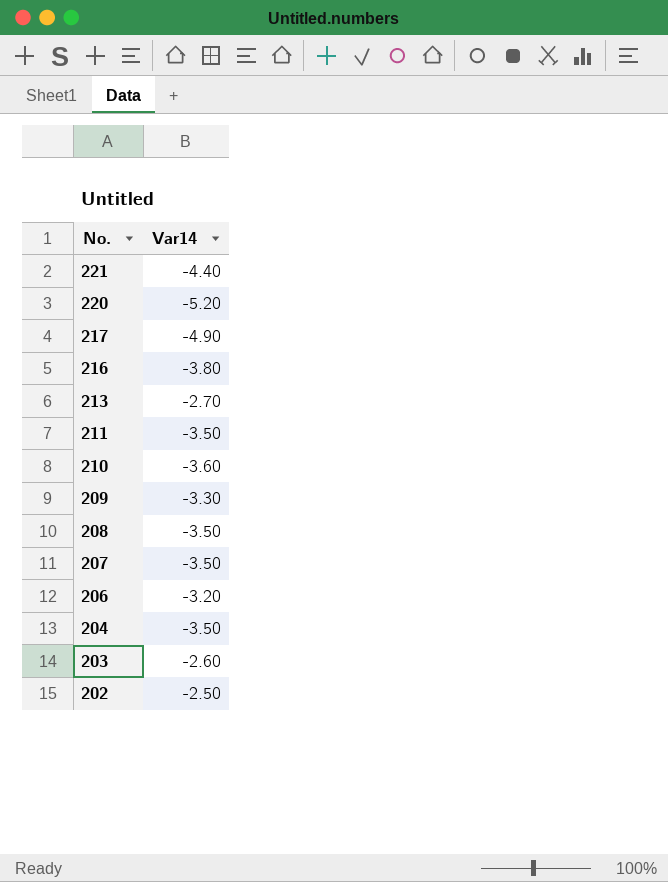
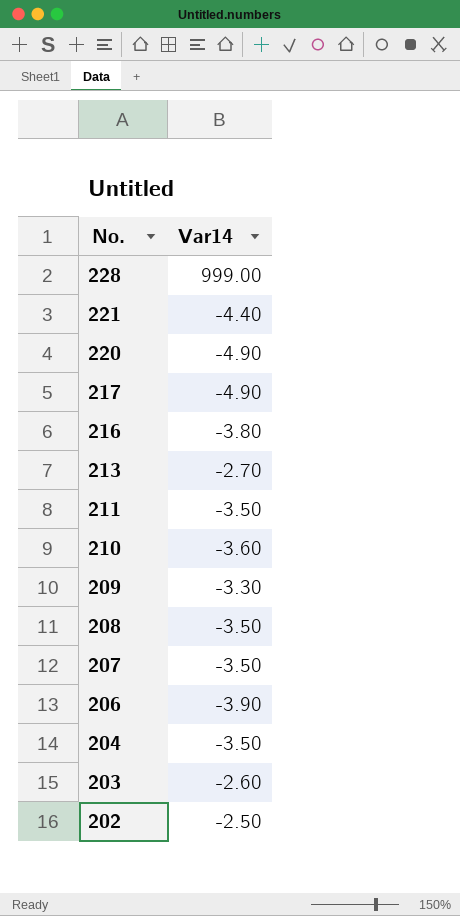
row 228: none -> 999.00
220 | Var14: -5.20 -> -4.90
206 | Var14: -3.20 -> -3.90

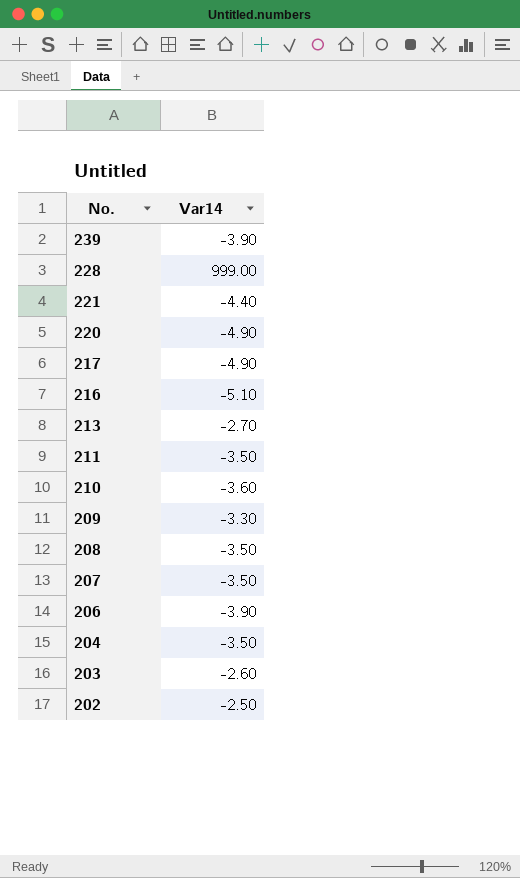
row 239: none -> -3.90
216 | Var14: -3.80 -> -5.10

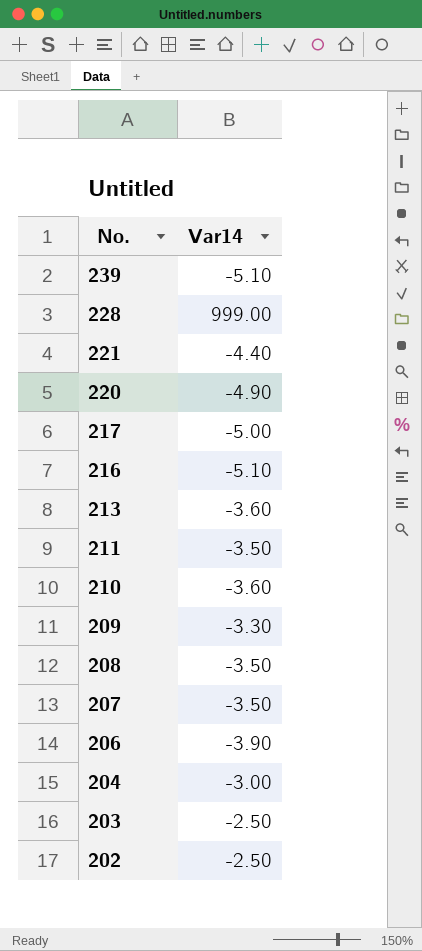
239 | Var14: -3.90 -> -5.10
217 | Var14: -4.90 -> -5.00
213 | Var14: -2.70 -> -3.60
204 | Var14: -3.50 -> -3.00
203 | Var14: -2.60 -> -2.50

